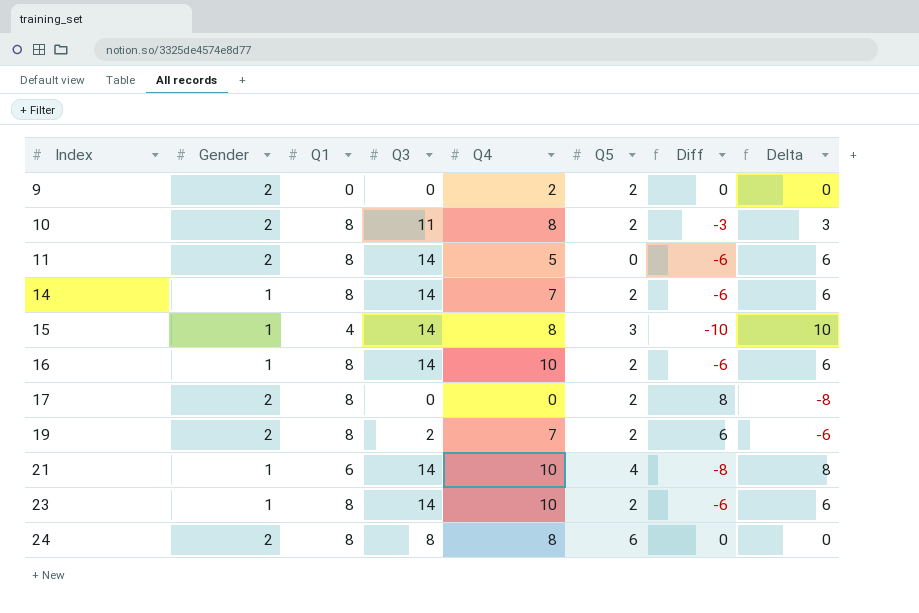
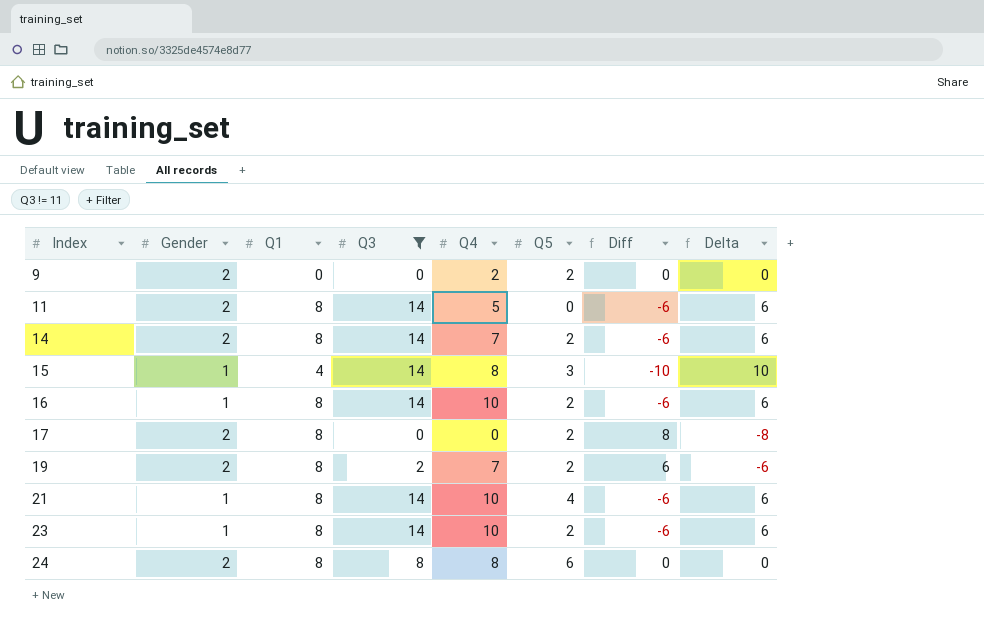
filter: none -> Q3 != 11
14 | Gender: 1 -> 2
21 | Q1: 6 -> 8
21 | Diff: -8 -> -6
21 | Delta: 8 -> 6

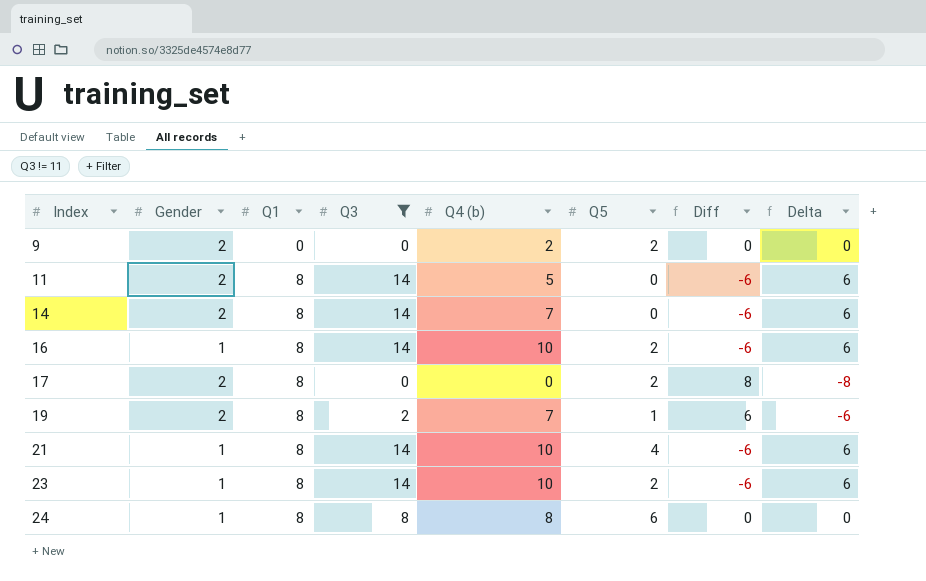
column name: Q4 -> Q4 (b)
row 15: 1 | 4 | 14 | 8 | 3 | -10 | 10 -> none
14 | Q5: 2 -> 0
19 | Q5: 2 -> 1
24 | Gender: 2 -> 1

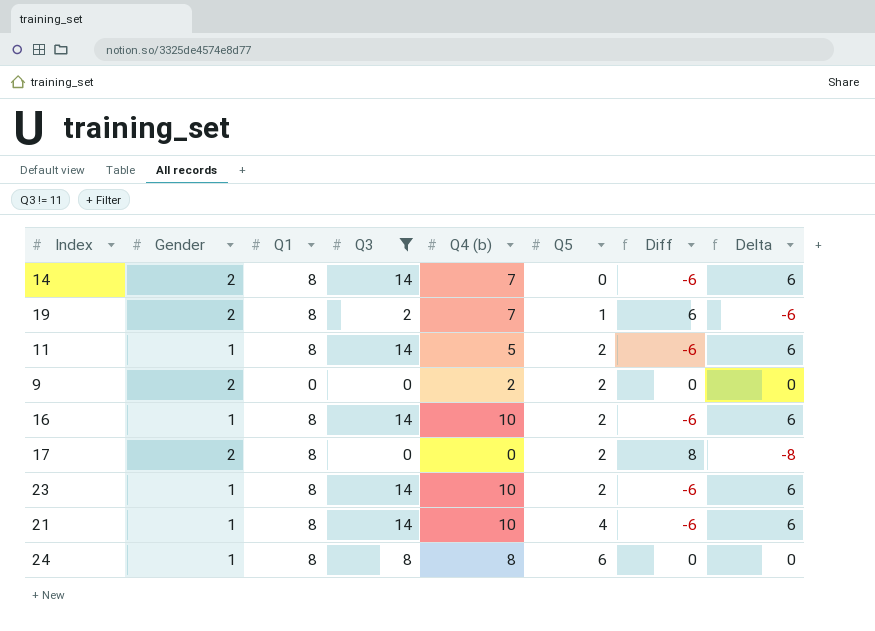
row order: Index ascending -> Q5 ascending
11 | Gender: 2 -> 1
11 | Q5: 0 -> 2

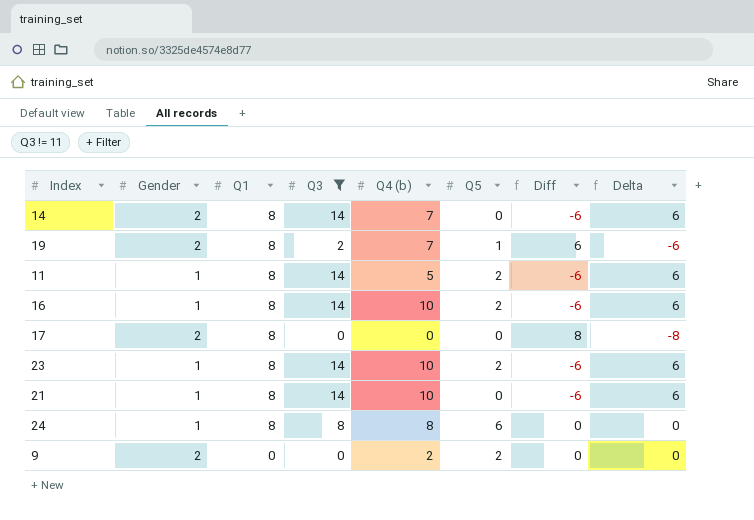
row order: Q5 ascending -> Q1 descending
17 | Q5: 2 -> 0
21 | Q5: 4 -> 0

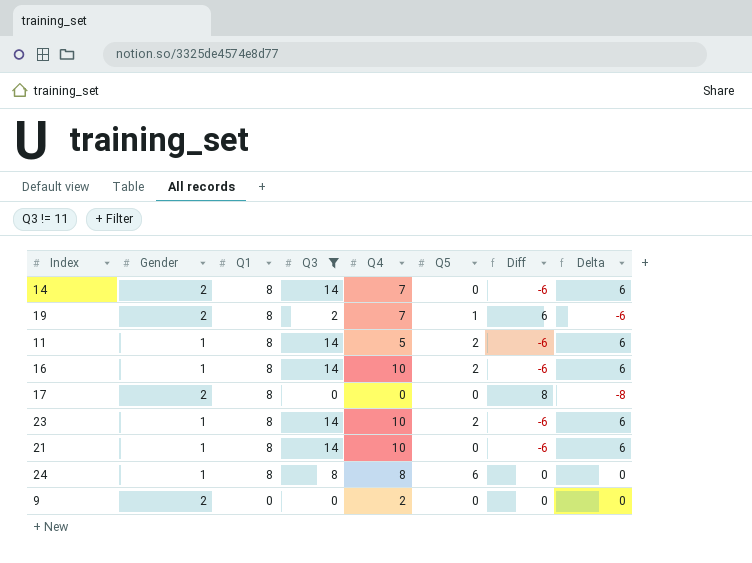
column name: Q4 (b) -> Q4
9 | Q5: 2 -> 0

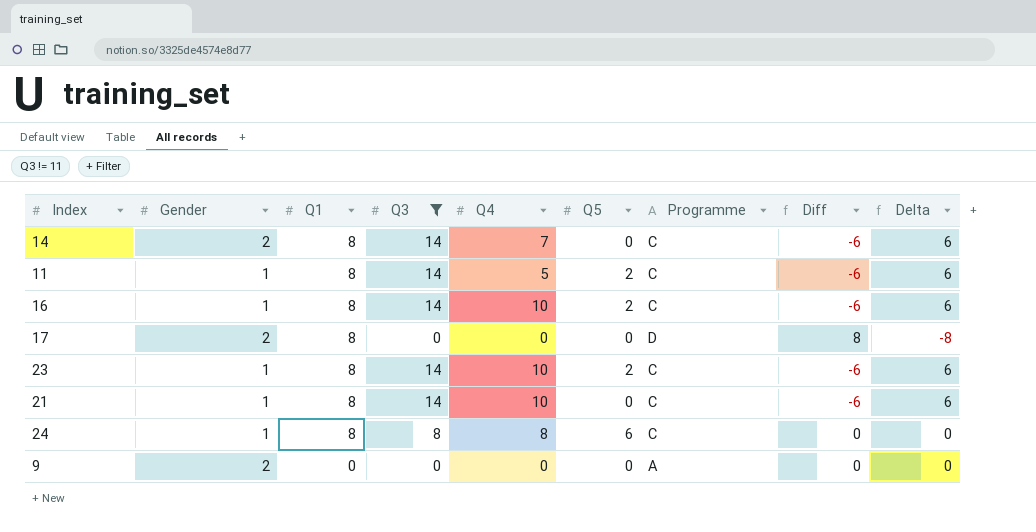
column Programme | position: none -> 7
row 19: 2 | 8 | 2 | 7 | 1 | 6 | -6 -> none
9 | Q4: 2 -> 0

